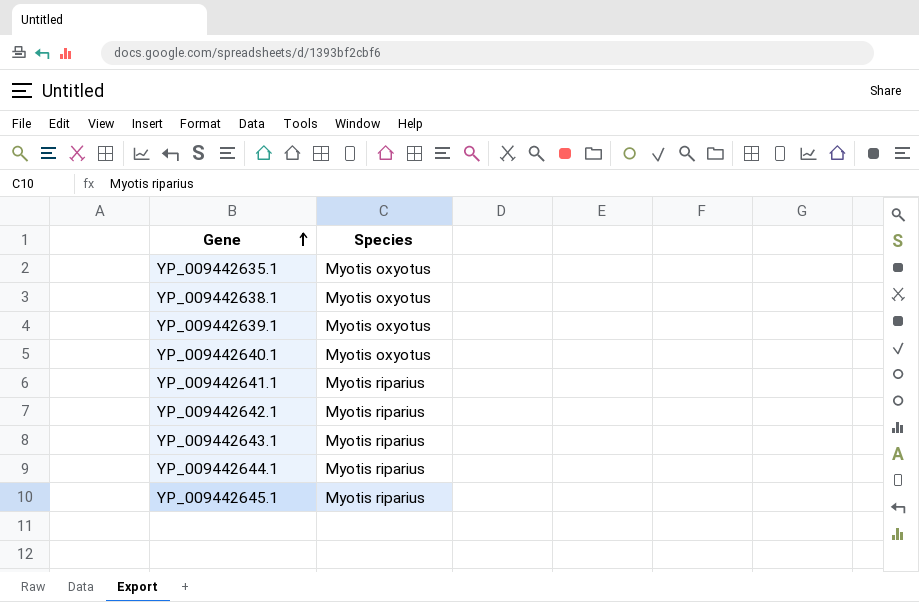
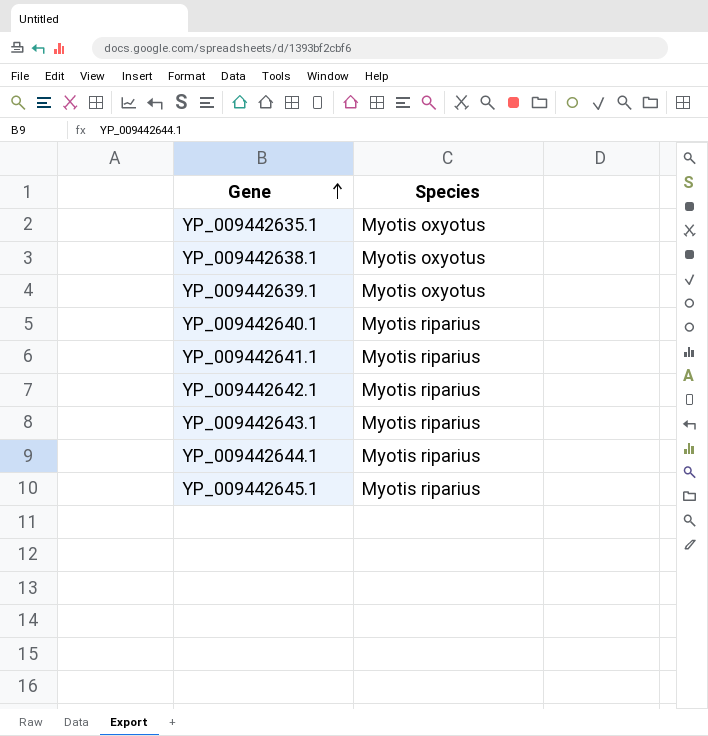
YP_009442640.1 | Species: Myotis oxyotus -> Myotis riparius

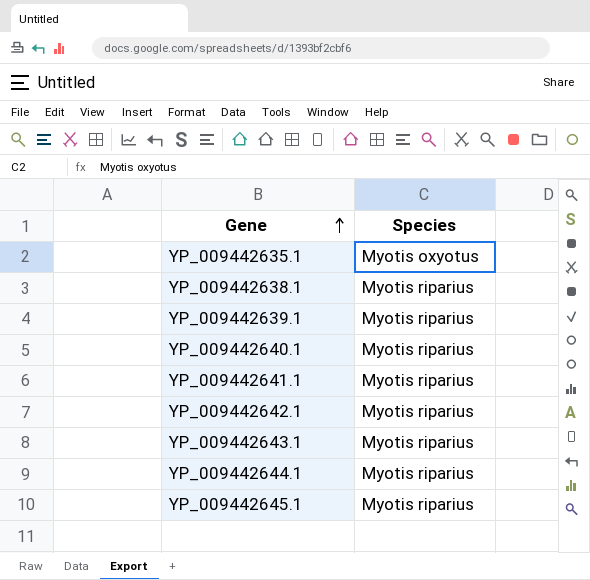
YP_009442638.1 | Species: Myotis oxyotus -> Myotis riparius
YP_009442639.1 | Species: Myotis oxyotus -> Myotis riparius

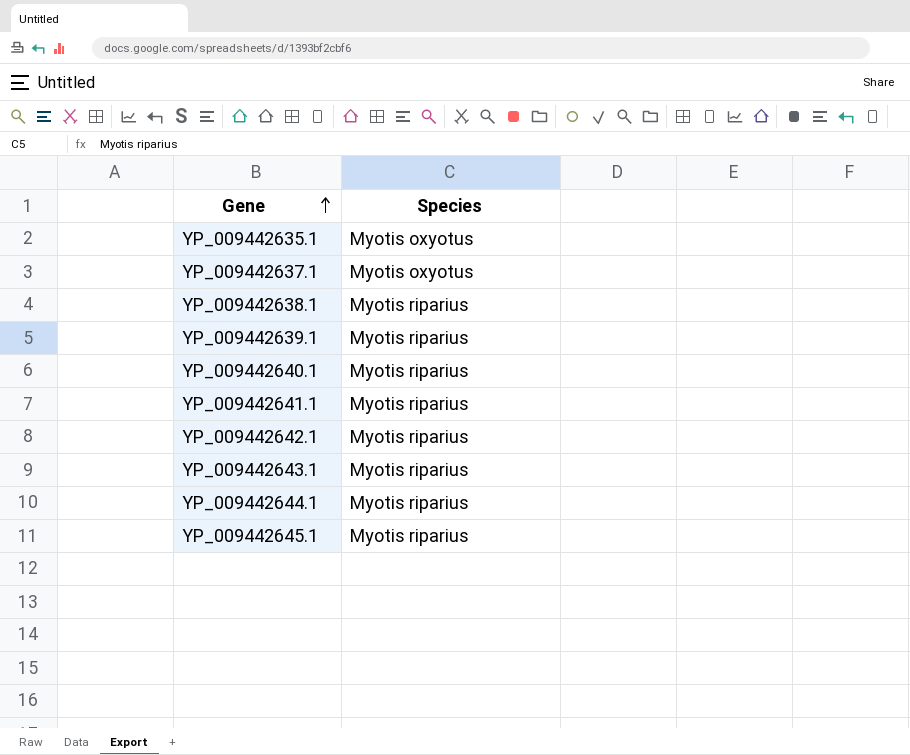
row YP_009442637.1: none -> Myotis oxyotus

